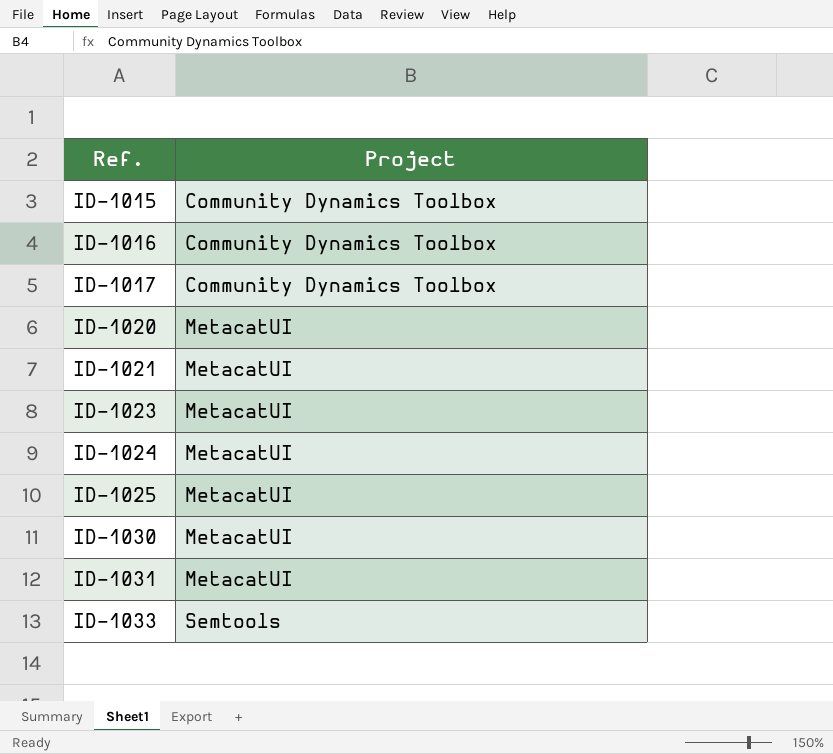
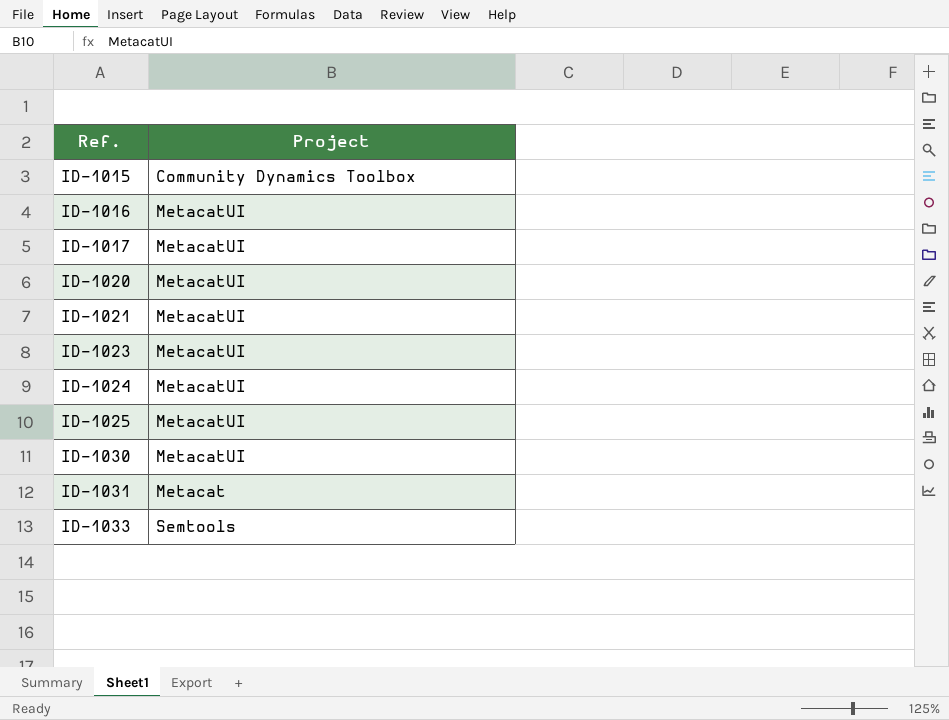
ID-1016 | Project: Community Dynamics Toolbox -> MetacatUI
ID-1017 | Project: Community Dynamics Toolbox -> MetacatUI
ID-1031 | Project: MetacatUI -> Metacat

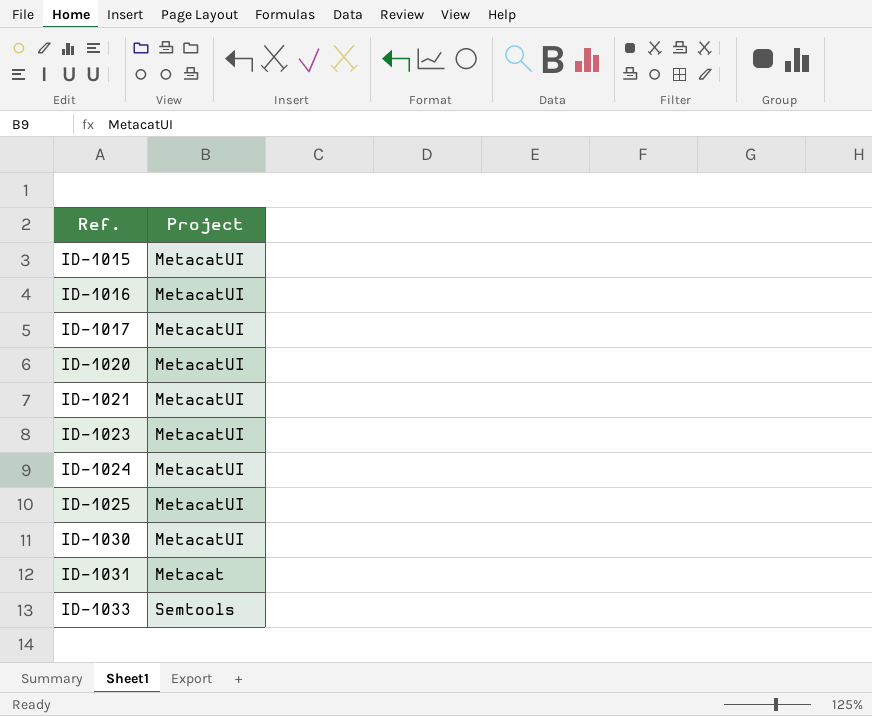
ID-1015 | Project: Community Dynamics Toolbox -> MetacatUI

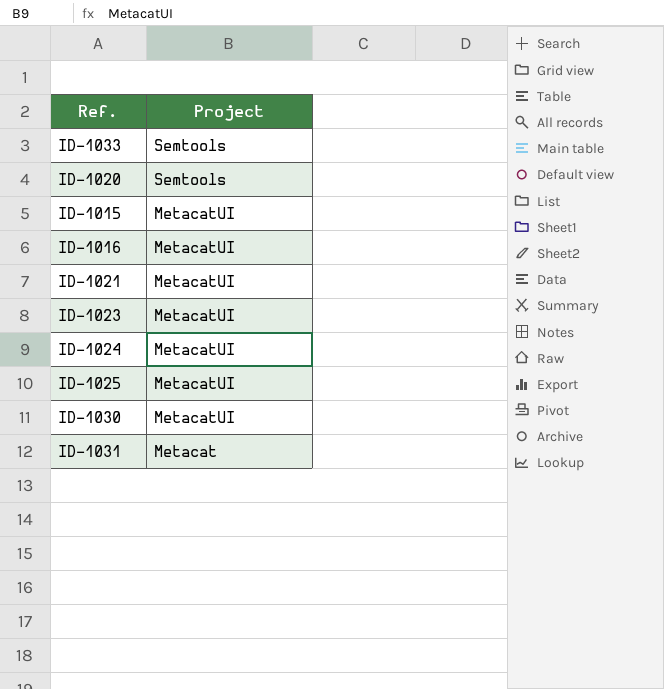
row order: Ref. ascending -> Project descending
row ID-1017: MetacatUI -> none
ID-1020 | Project: MetacatUI -> Semtools

